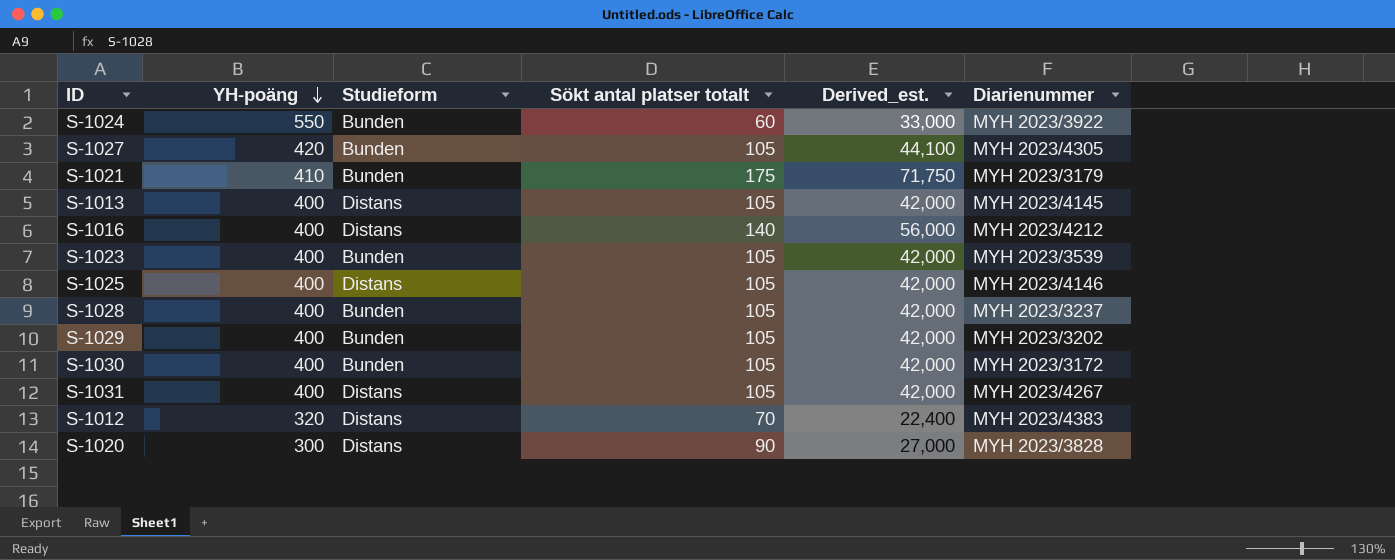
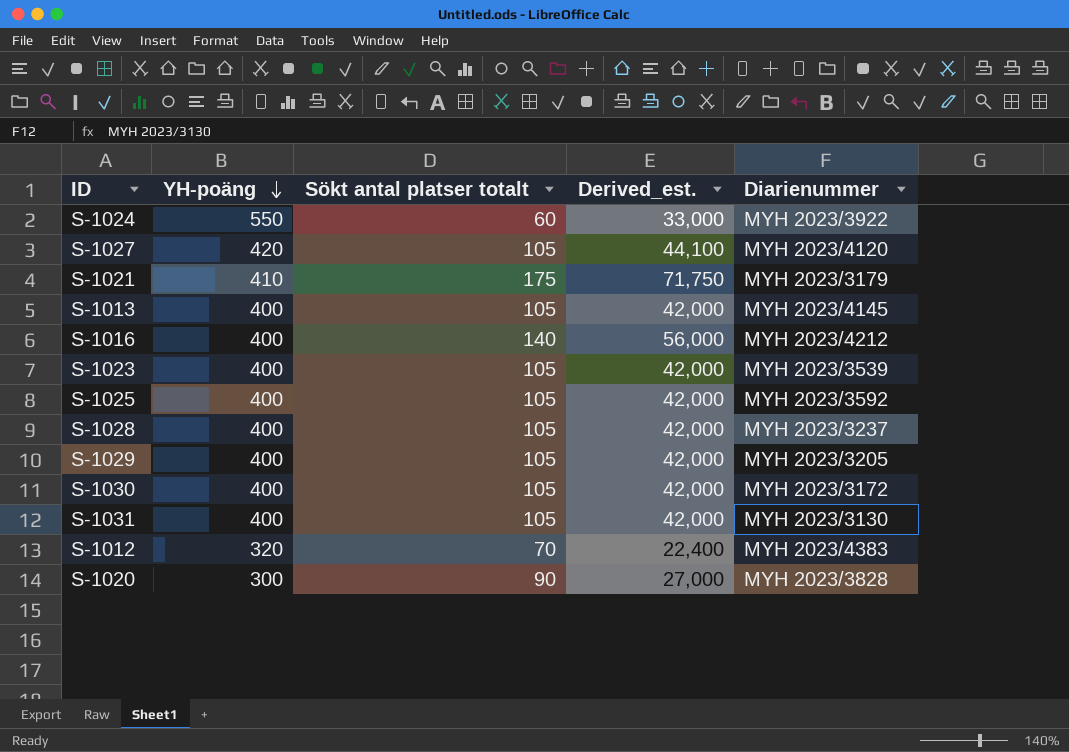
column Studieform | position: 3 -> none
S-1027 | Diarienummer: MYH 2023/4305 -> MYH 2023/4120
S-1025 | Diarienummer: MYH 2023/4146 -> MYH 2023/3592
S-1029 | Diarienummer: MYH 2023/3202 -> MYH 2023/3205
S-1031 | Diarienummer: MYH 2023/4267 -> MYH 2023/3130

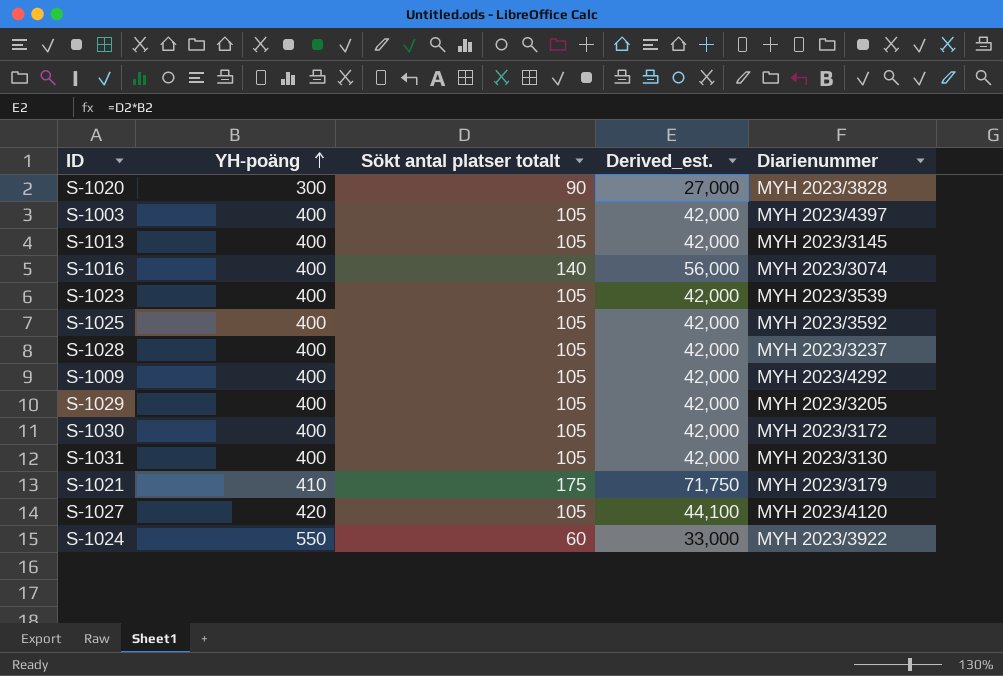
row order: YH-poäng descending -> YH-poäng ascending
row S-1012: 320 | 70 | 22,400 | MYH 2023/4383 -> none
row S-1003: none -> 400 | 105 | 42,000 | MYH 2023/4397
S-1013 | Diarienummer: MYH 2023/4145 -> MYH 2023/3145
S-1016 | Diarienummer: MYH 2023/4212 -> MYH 2023/3074
row S-1009: none -> 400 | 105 | 42,000 | MYH 2023/4292

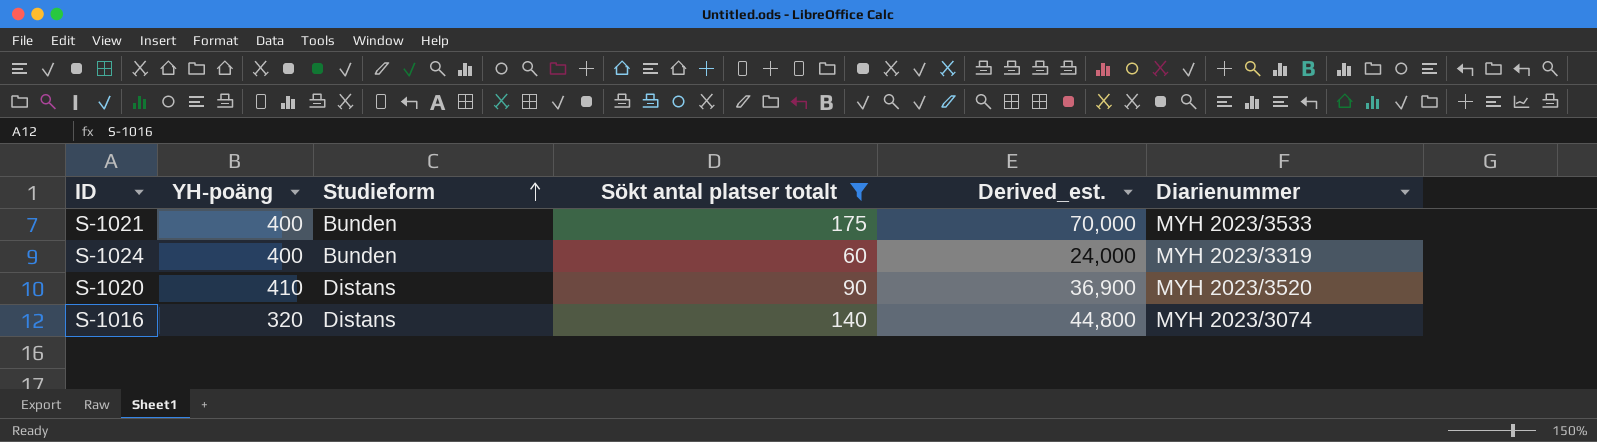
filter: none -> Sökt antal platser totalt != 105
row order: YH-poäng ascending -> Studieform ascending
column Studieform | position: none -> 3
S-1021 | YH-poäng: 410 -> 400
S-1021 | Derived_est.: 71,750 -> 70,000
S-1021 | Diarienummer: MYH 2023/3179 -> MYH 2023/3533
S-1024 | YH-poäng: 550 -> 400
S-1024 | Derived_est.: 33,000 -> 24,000
S-1024 | Diarienummer: MYH 2023/3922 -> MYH 2023/3319
S-1020 | YH-poäng: 300 -> 410
S-1020 | Derived_est.: 27,000 -> 36,900
S-1020 | Diarienummer: MYH 2023/3828 -> MYH 2023/3520
S-1016 | YH-poäng: 400 -> 320
S-1016 | Derived_est.: 56,000 -> 44,800

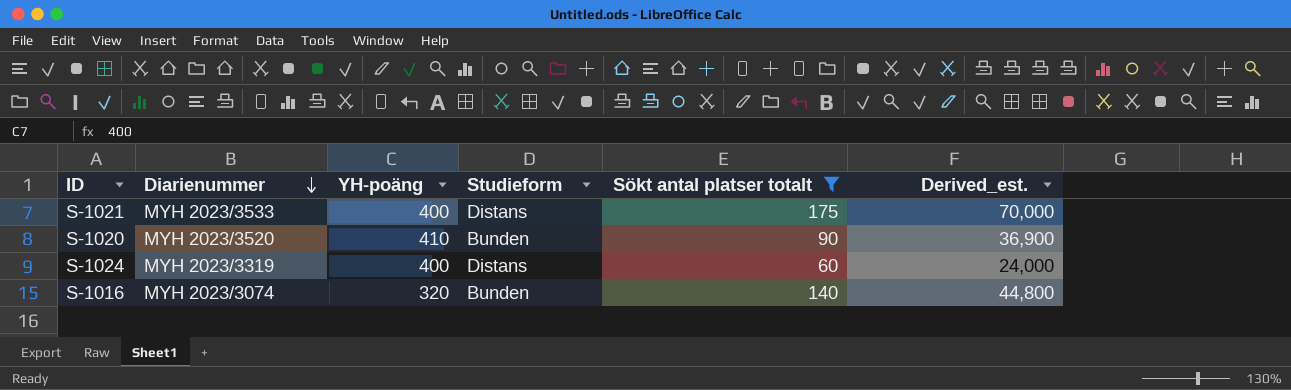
row order: Studieform ascending -> Diarienummer descending
column Diarienummer | position: 6 -> 2
S-1021 | Studieform: Bunden -> Distans
S-1020 | Studieform: Distans -> Bunden
S-1024 | Studieform: Bunden -> Distans
S-1016 | Studieform: Distans -> Bunden

